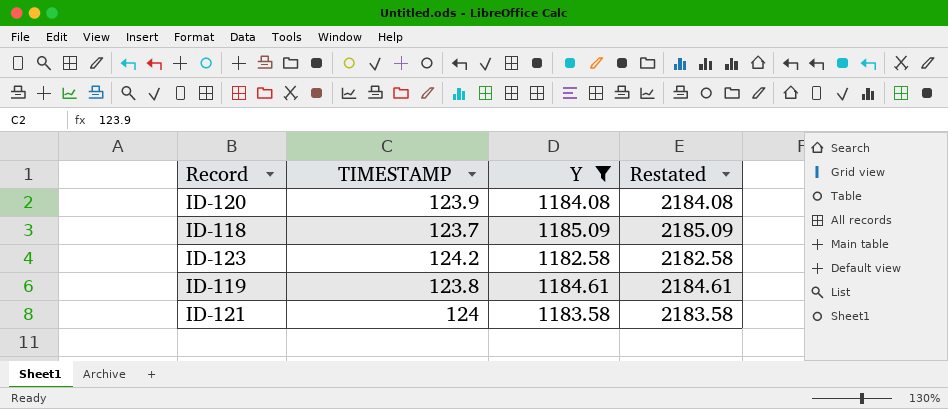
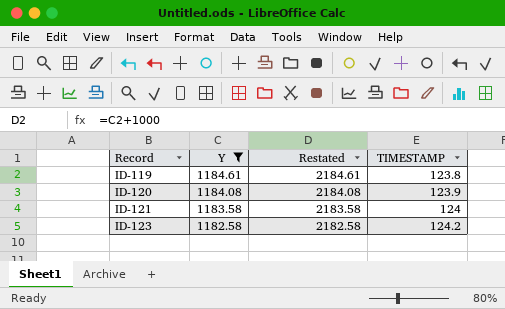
row order: none -> Record ascending
column TIMESTAMP | position: 2 -> 4
row ID-118: 123.7 | 1185.09 | 2185.09 -> none

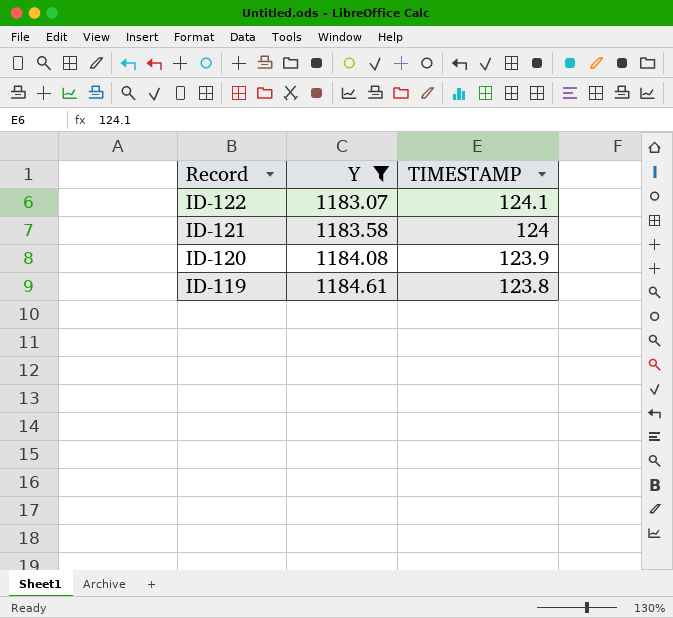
row order: Record ascending -> Record descending
column Restated | formula: [Y] + 1000 -> none
row ID-123: 1182.58 | 2182.58 | 124.2 -> none
row ID-122: none -> 1183.07 | 124.1

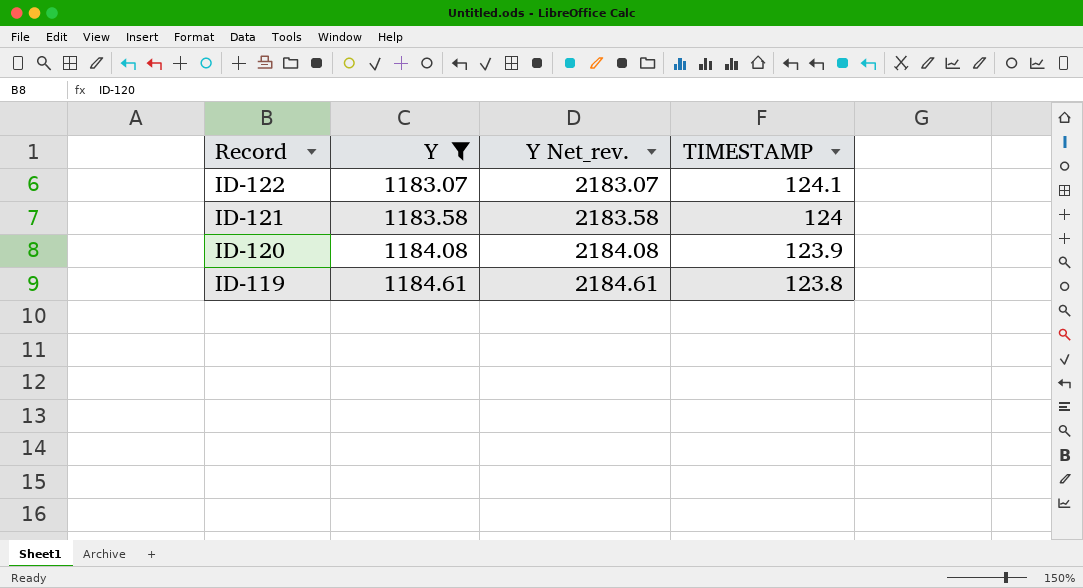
column Y Net_rev. | formula: none -> [Y] + 1000

